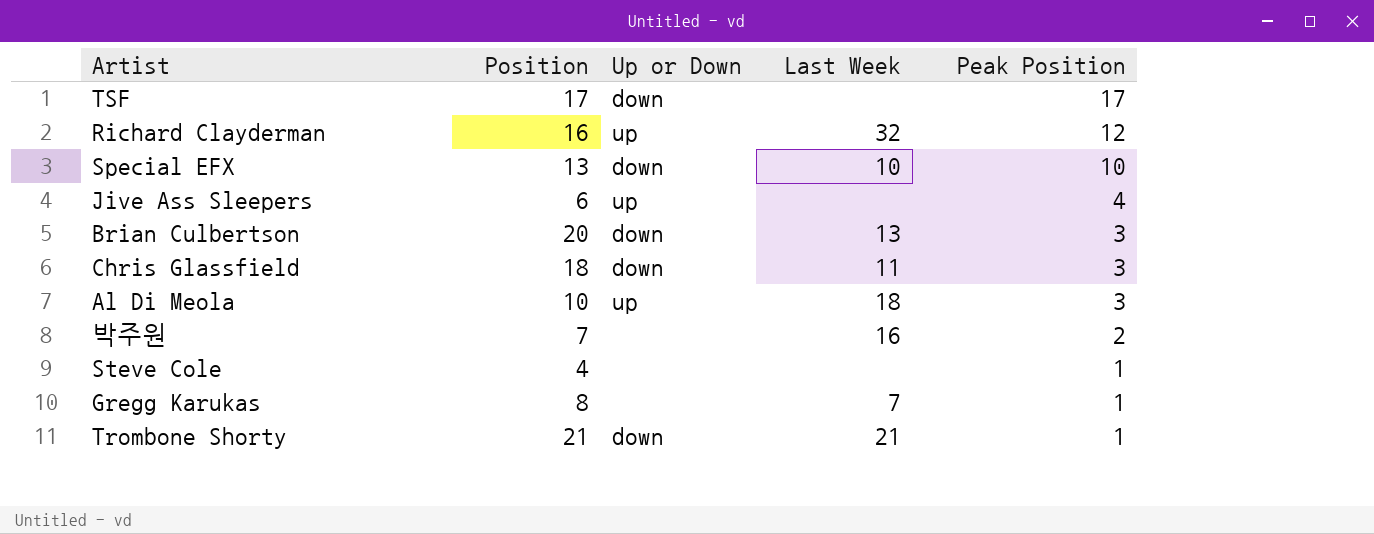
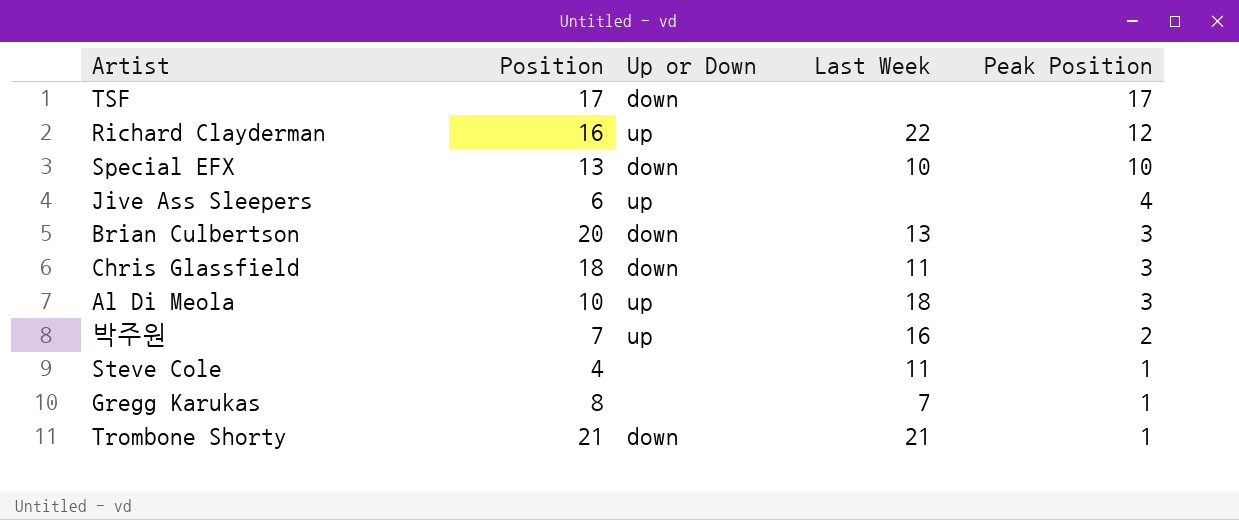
Richard Clayderman | Last Week: 32 -> 22
박주원 | Up or Down: none -> up
Steve Cole | Last Week: none -> 11

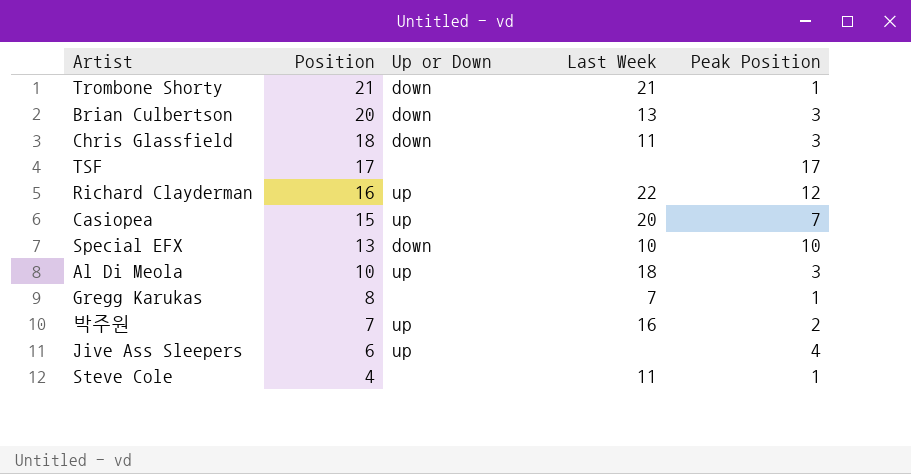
row order: Peak Position descending -> Position descending
TSF | Up or Down: down -> none
row Casiopea: none -> 15 | up | 20 | 7

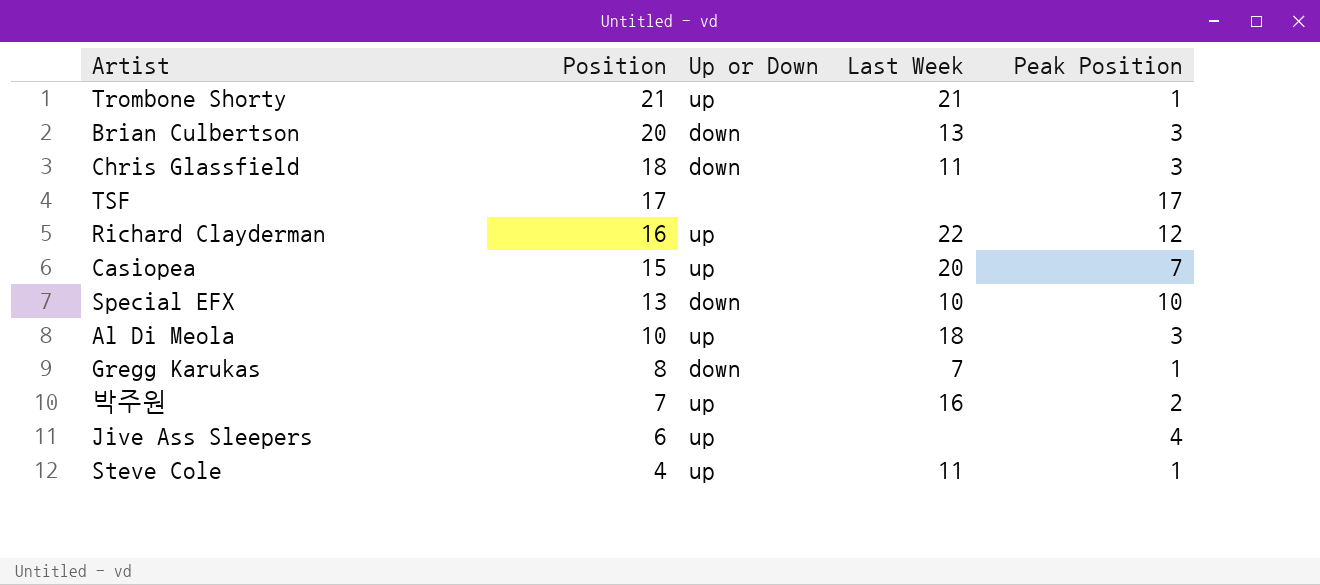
Trombone Shorty | Up or Down: down -> up
Gregg Karukas | Up or Down: none -> down
Steve Cole | Up or Down: none -> up

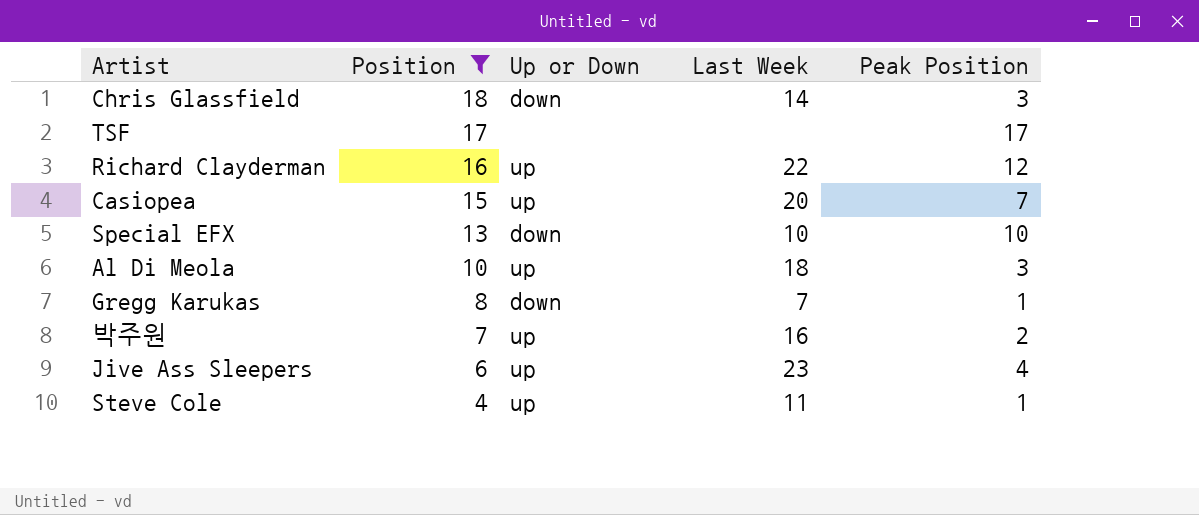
filter: none -> Position <= 18
Chris Glassfield | Last Week: 11 -> 14
Jive Ass Sleepers | Last Week: none -> 23

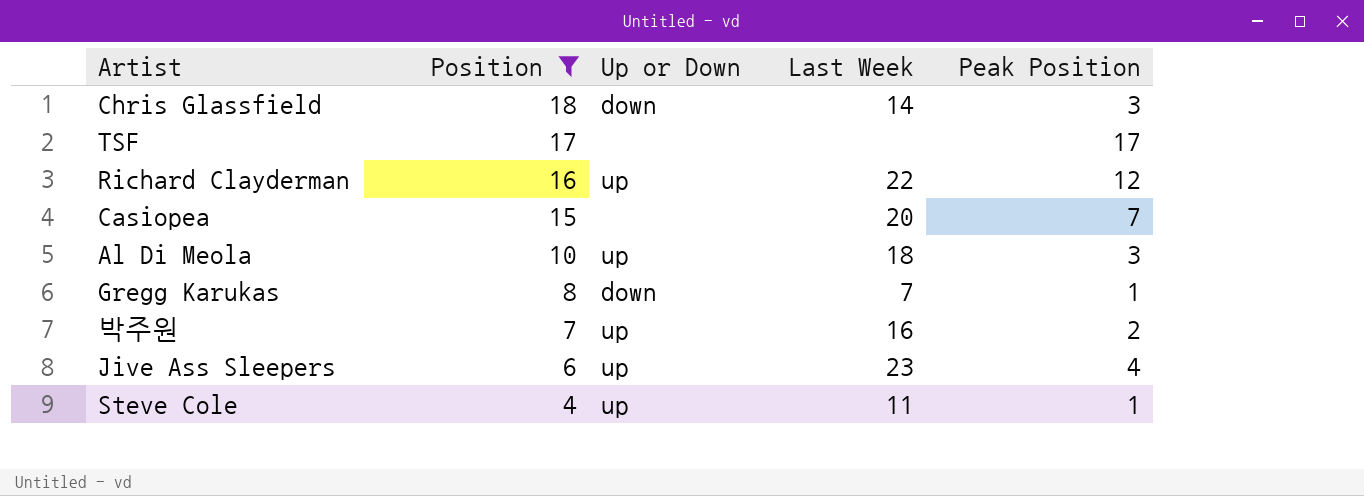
row Special EFX: 13 | down | 10 | 10 -> none
Casiopea | Up or Down: up -> none

